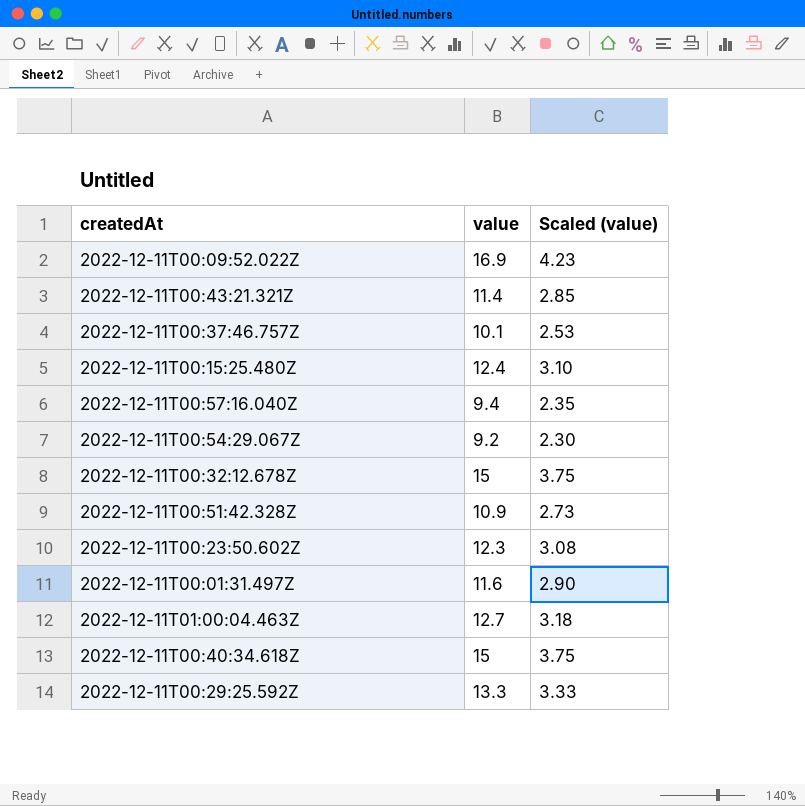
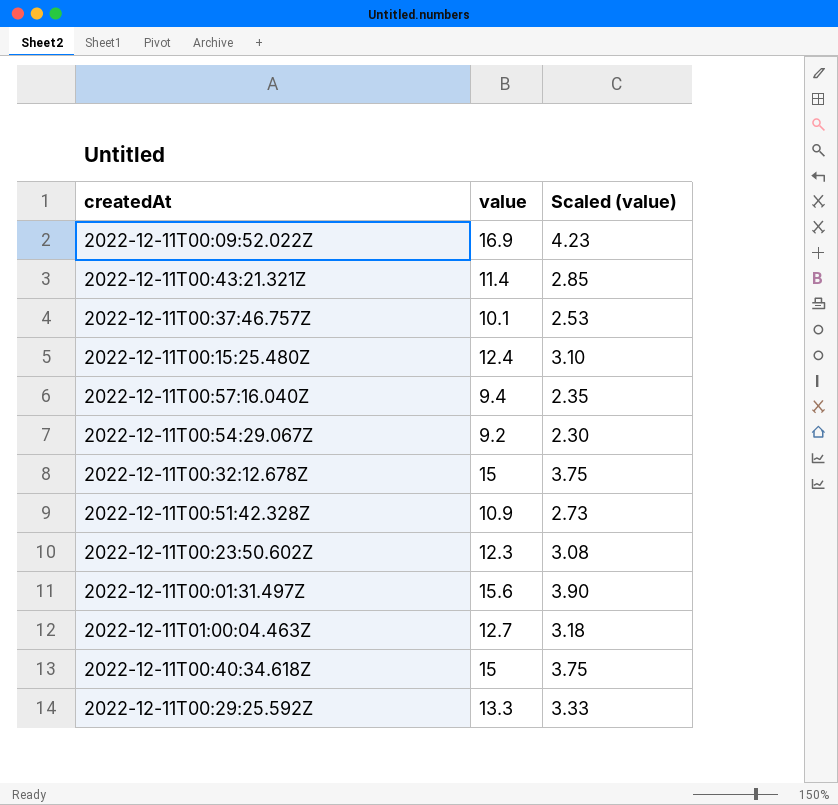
2022-12-11T00:01:31.497Z | value: 11.6 -> 15.6
2022-12-11T00:01:31.497Z | Scaled (value): 2.90 -> 3.90

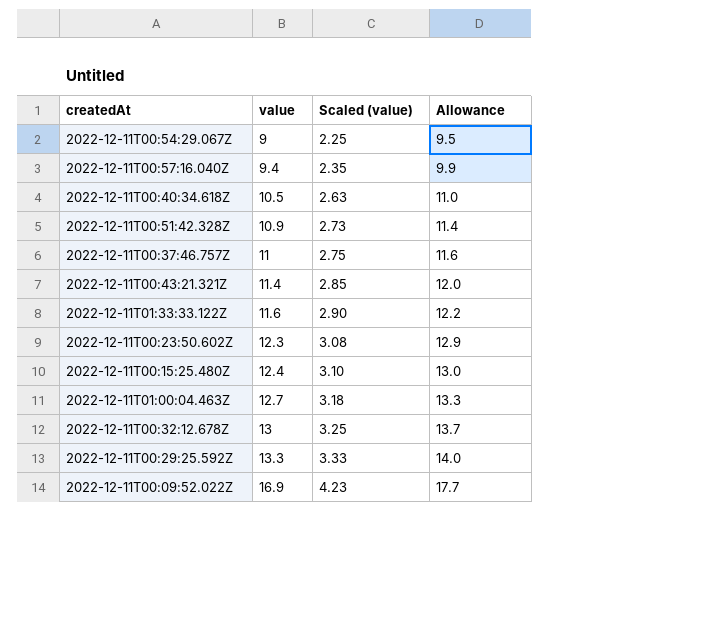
row order: none -> value ascending
column Allowance | formula: none -> [value] * 1.05
row 2022-12-11T00:01:31.497Z: 15.6 | 3.90 -> none
2022-12-11T00:54:29.067Z | value: 9.2 -> 9
2022-12-11T00:54:29.067Z | Scaled (value): 2.30 -> 2.25
2022-12-11T00:40:34.618Z | value: 15 -> 10.5
2022-12-11T00:40:34.618Z | Scaled (value): 3.75 -> 2.63
2022-12-11T00:37:46.757Z | value: 10.1 -> 11
2022-12-11T00:37:46.757Z | Scaled (value): 2.53 -> 2.75
row 2022-12-11T01:33:33.122Z: none -> 11.6 | 2.90 | 12.2
2022-12-11T00:32:12.678Z | value: 15 -> 13
2022-12-11T00:32:12.678Z | Scaled (value): 3.75 -> 3.25

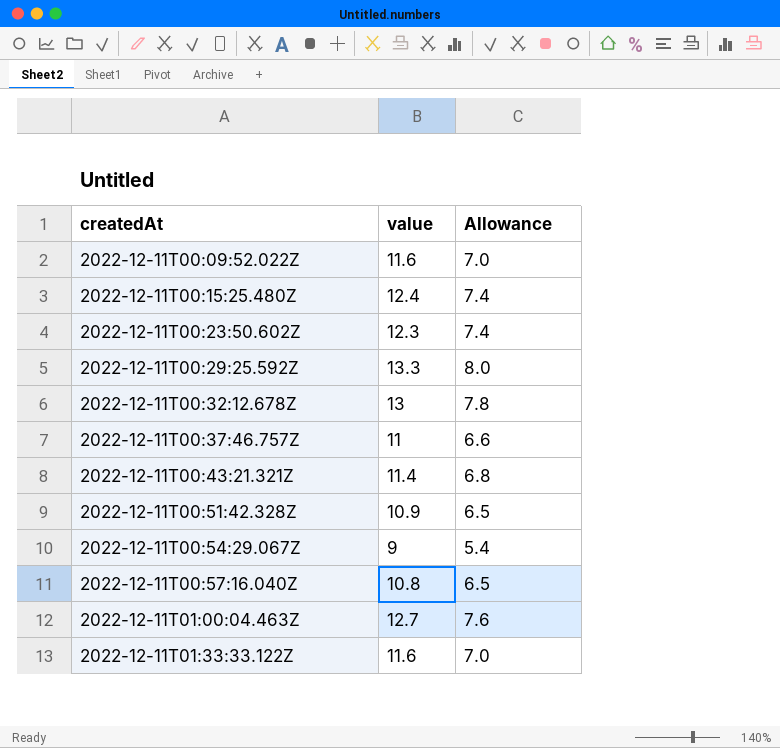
row order: value ascending -> createdAt ascending
column Scaled (value) | formula: [value] * 0.25 -> none
column Allowance | formula: [value] * 1.05 -> [value] * 0.6
row 2022-12-11T00:40:34.618Z: 10.5 | 2.63 | 11.0 -> none
2022-12-11T00:09:52.022Z | value: 16.9 -> 11.6
2022-12-11T00:57:16.040Z | value: 9.4 -> 10.8

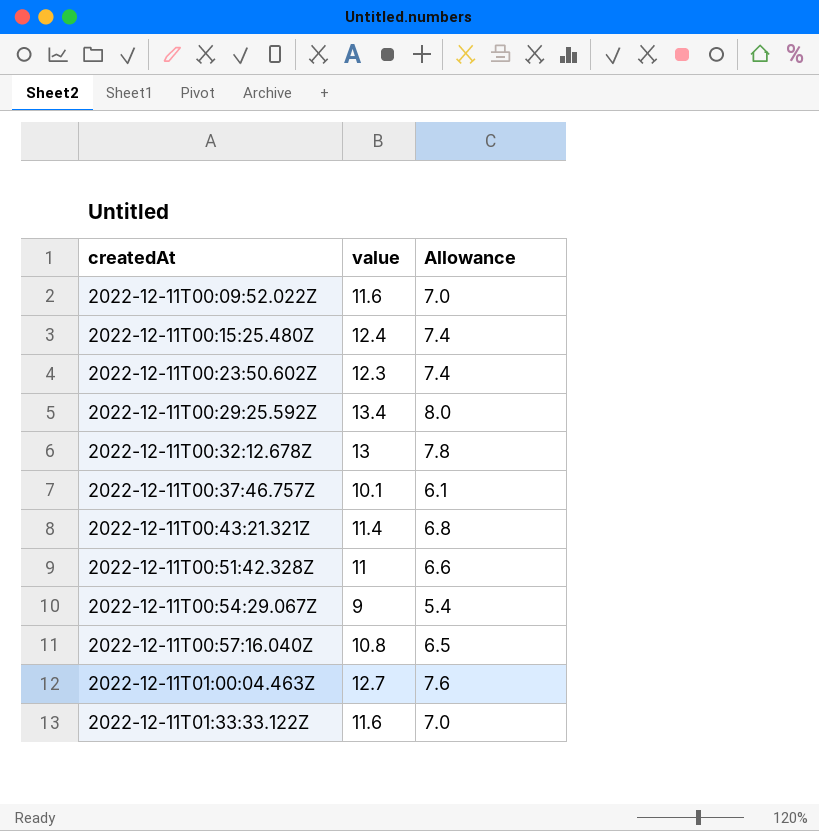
2022-12-11T00:29:25.592Z | value: 13.3 -> 13.4
2022-12-11T00:37:46.757Z | value: 11 -> 10.1
2022-12-11T00:37:46.757Z | Allowance: 6.6 -> 6.1
2022-12-11T00:51:42.328Z | value: 10.9 -> 11
2022-12-11T00:51:42.328Z | Allowance: 6.5 -> 6.6

